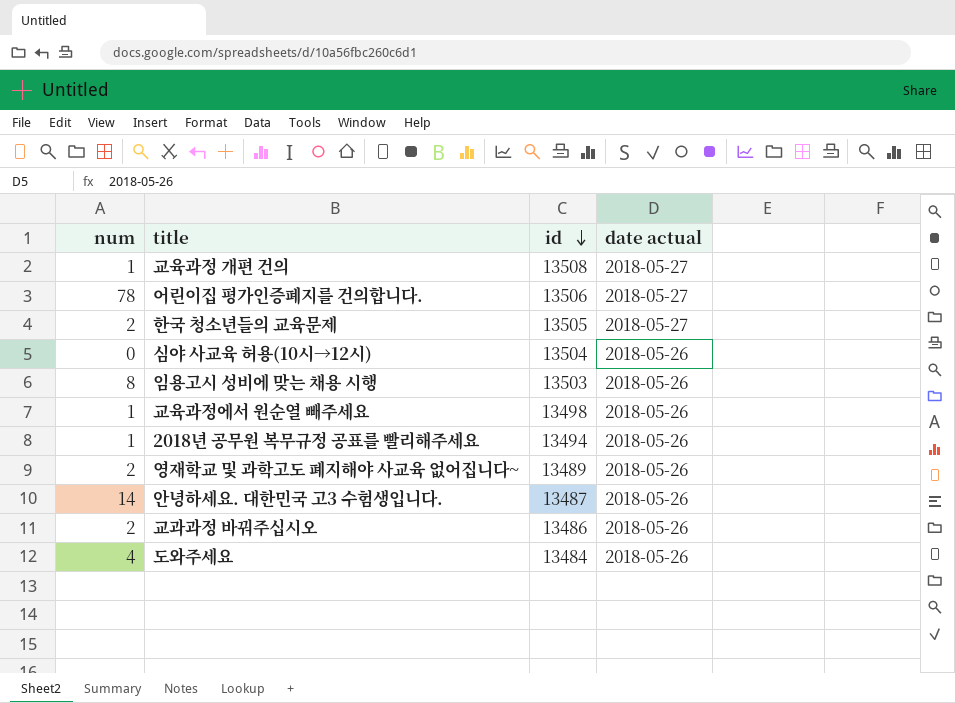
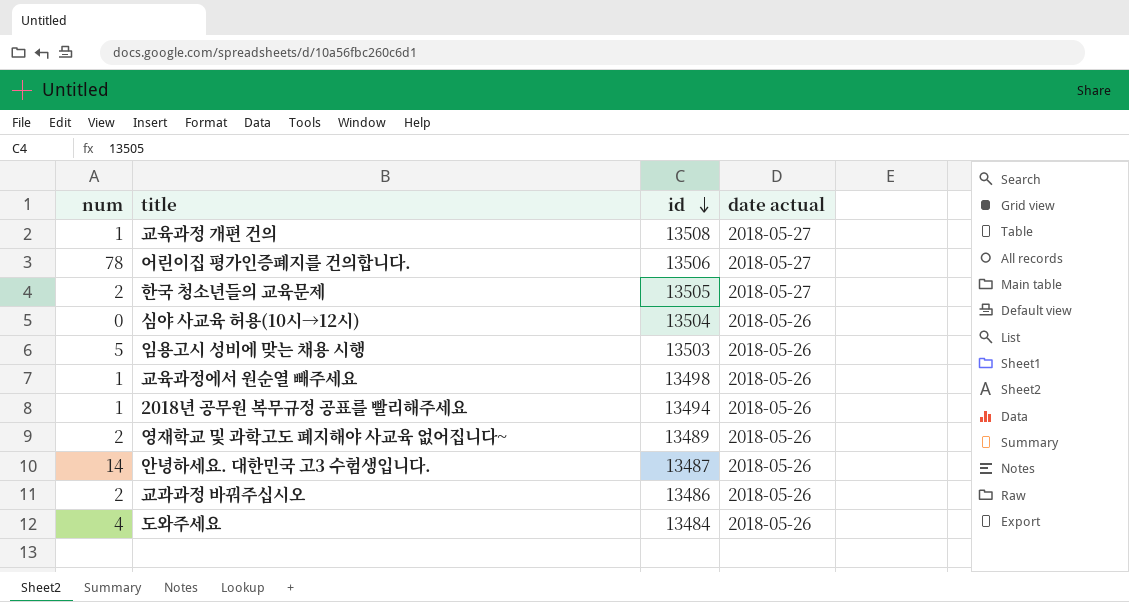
임용고시 성비에 맞는 채용 시행 | num: 8 -> 5

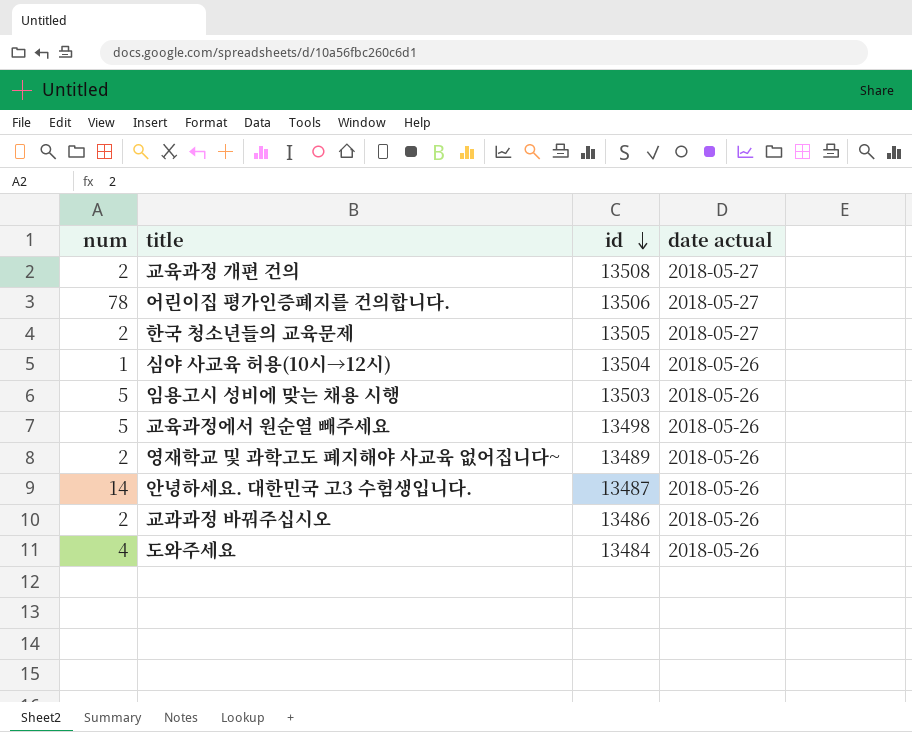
row 2018년 공무원 복무규정 공표를 빨리해주세요: 1 | 13494 | 2018-05-26 -> none
교육과정 개편 건의 | num: 1 -> 2
심야 사교육 허용(10시→12시) | num: 0 -> 1
교육과정에서 원순열 빼주세요 | num: 1 -> 5

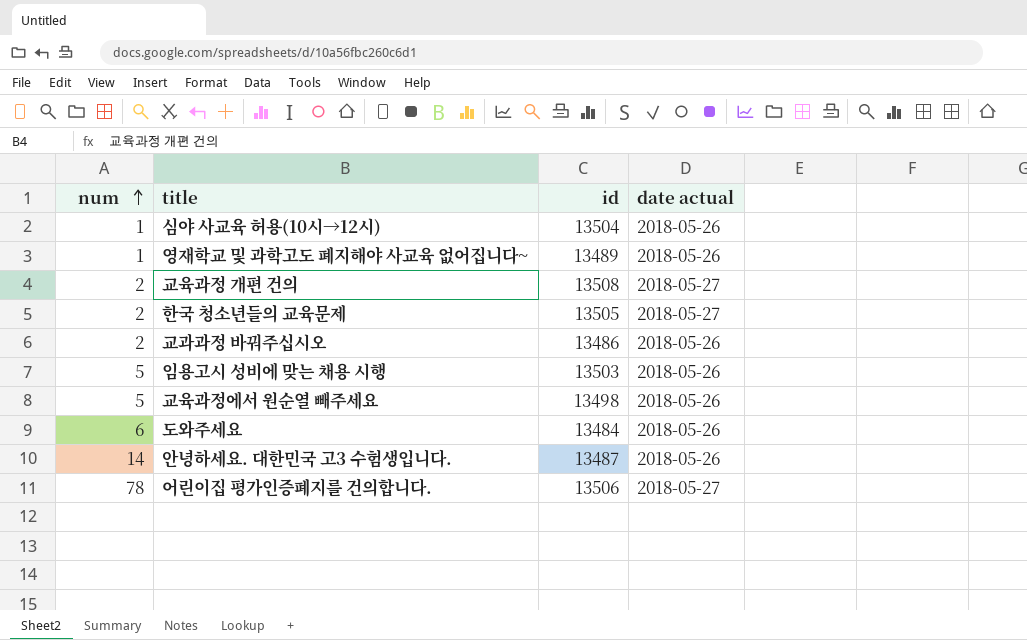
row order: id descending -> num ascending
영재학교 및 과학고도 폐지해야 사교육 없어집니다~ | num: 2 -> 1
도와주세요 | num: 4 -> 6

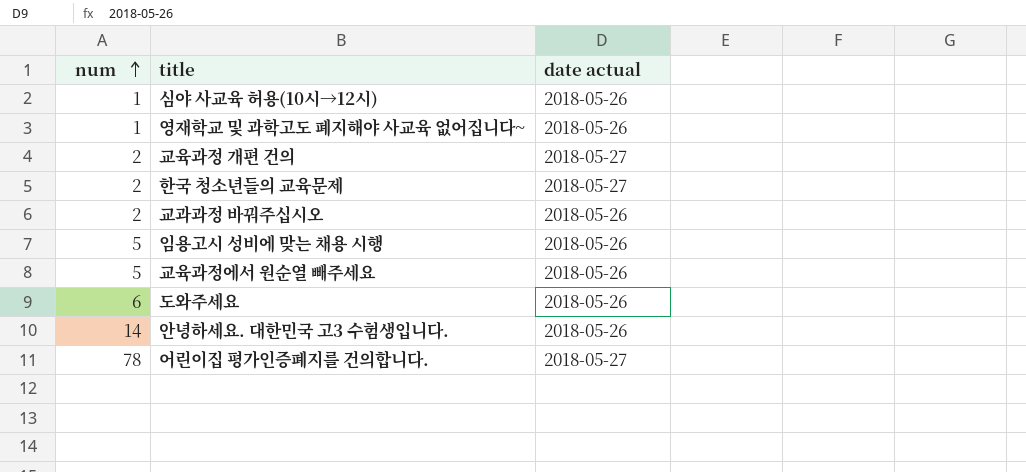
column id | position: 3 -> none

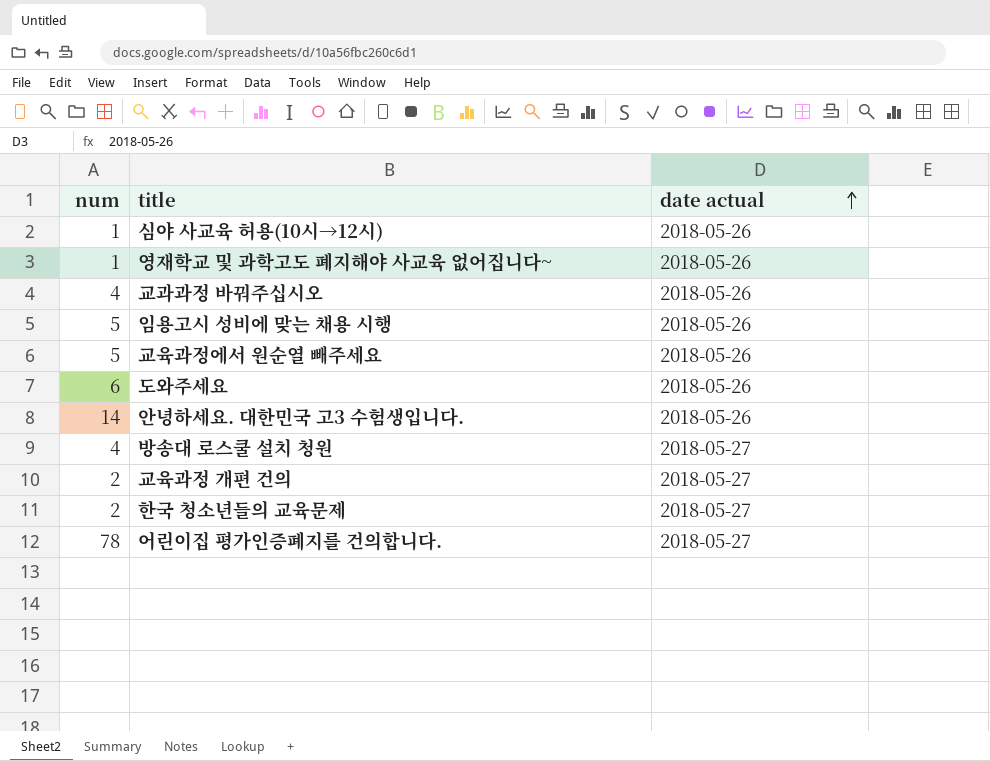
row order: num ascending -> date actual ascending
교과과정 바꿔주십시오 | num: 2 -> 4
row 방송대 로스쿨 설치 청원: none -> 4 | 2018-05-27

